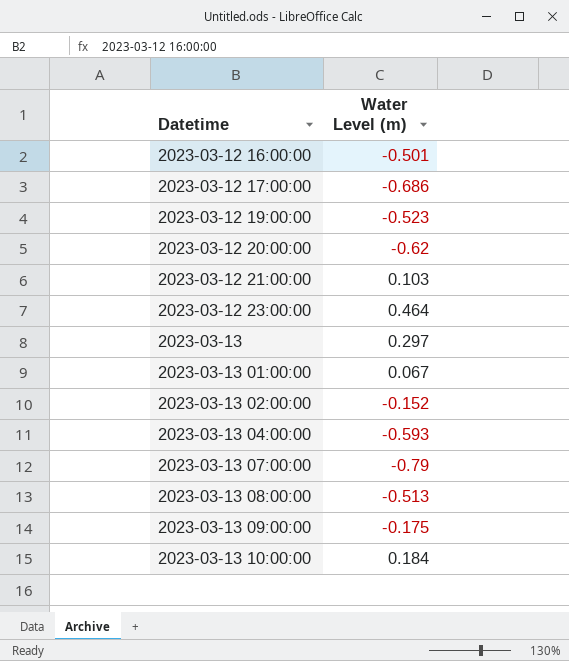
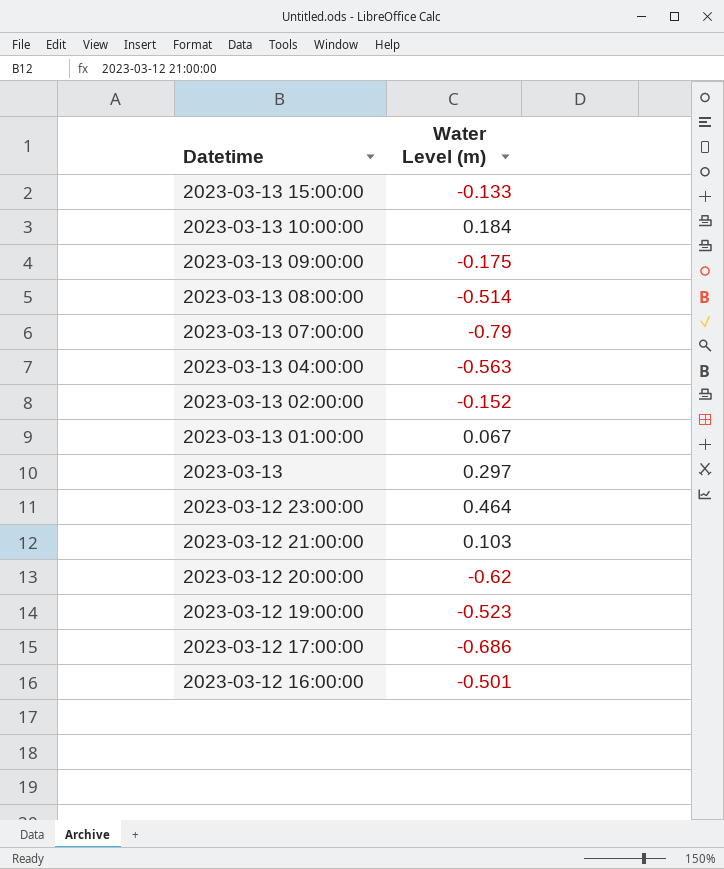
row order: Datetime ascending -> Datetime descending
row 2023-03-13 15:00:00: none -> -0.133
2023-03-13 08:00:00 | Water Level (m): -0.513 -> -0.514
2023-03-13 04:00:00 | Water Level (m): -0.593 -> -0.563

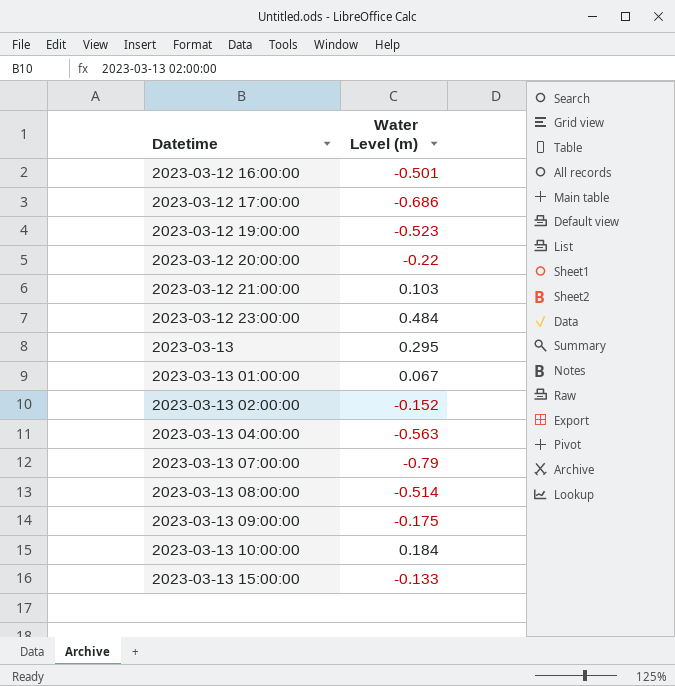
row order: Datetime descending -> Datetime ascending
2023-03-12 20:00:00 | Water Level (m): -0.62 -> -0.22
2023-03-12 23:00:00 | Water Level (m): 0.464 -> 0.484
2023-03-13 | Water Level (m): 0.297 -> 0.295

